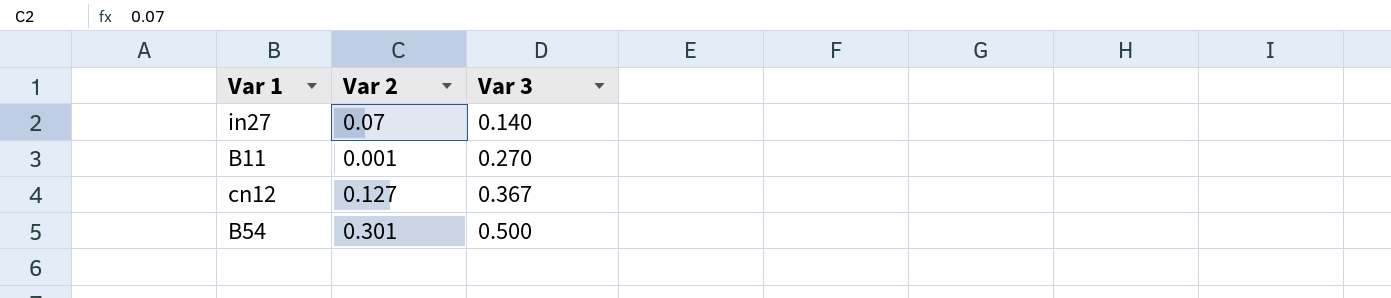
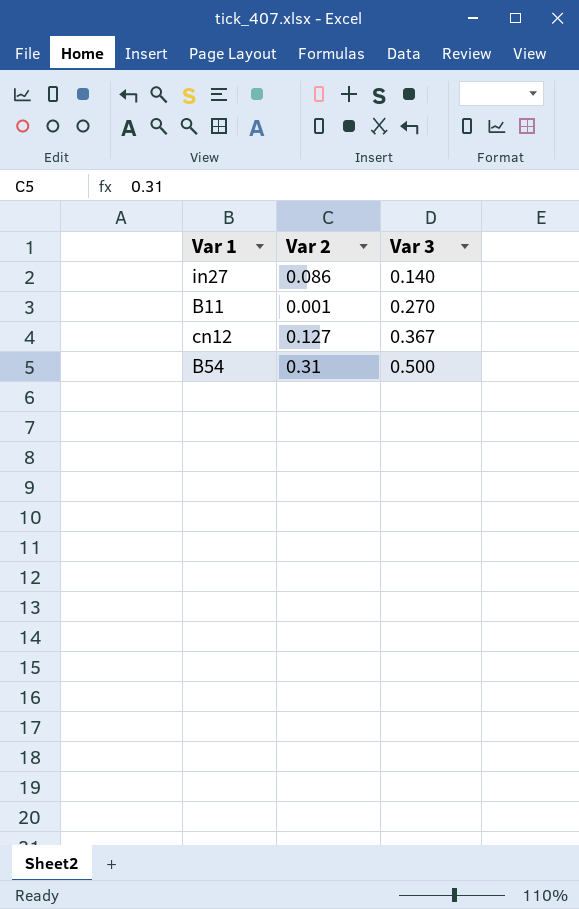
in27 | Var 2: 0.07 -> 0.086
B54 | Var 2: 0.301 -> 0.31

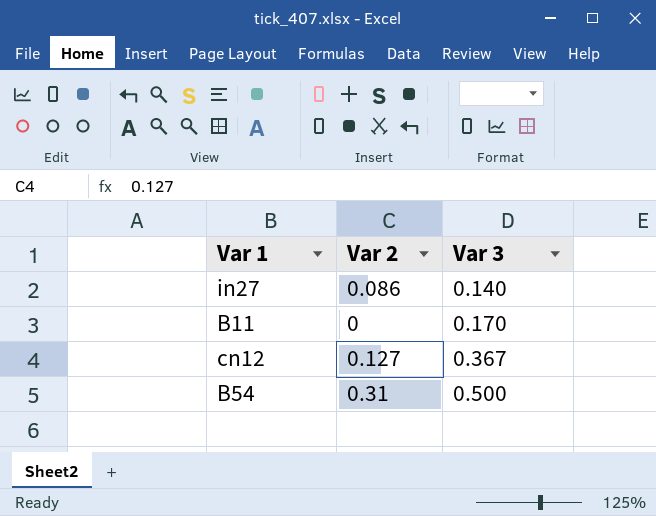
B11 | Var 2: 0.001 -> 0
B11 | Var 3: 0.270 -> 0.170

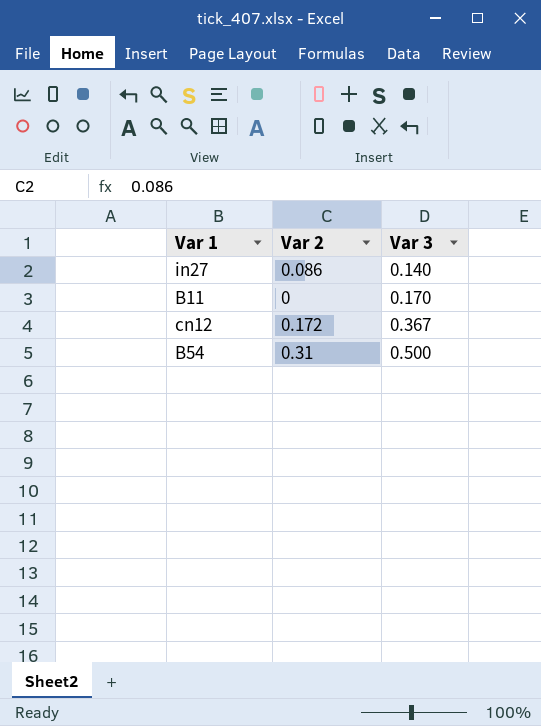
cn12 | Var 2: 0.127 -> 0.172

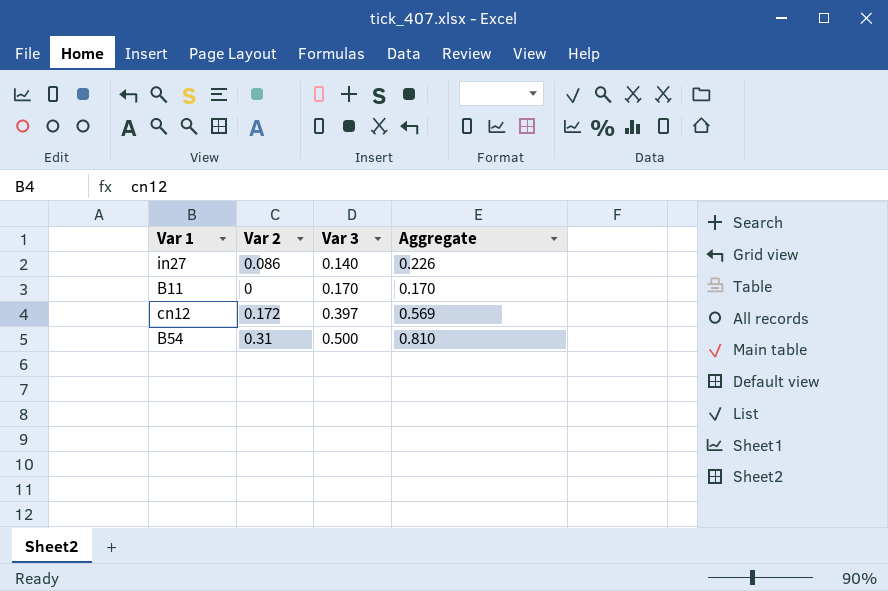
column Aggregate | formula: none -> [Var 2] + [Var 3]
cn12 | Var 3: 0.367 -> 0.397

